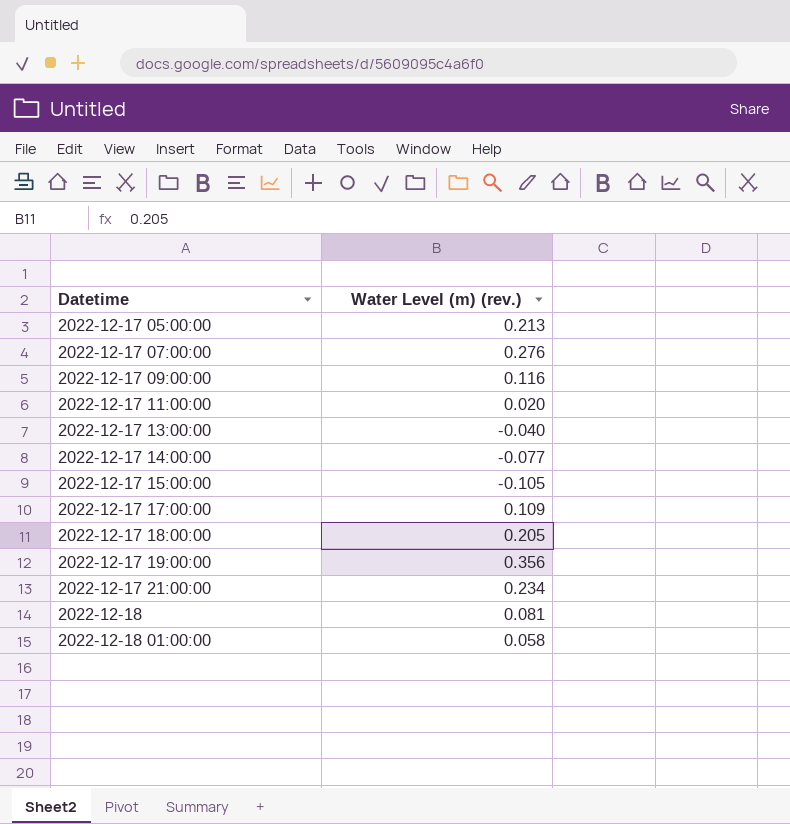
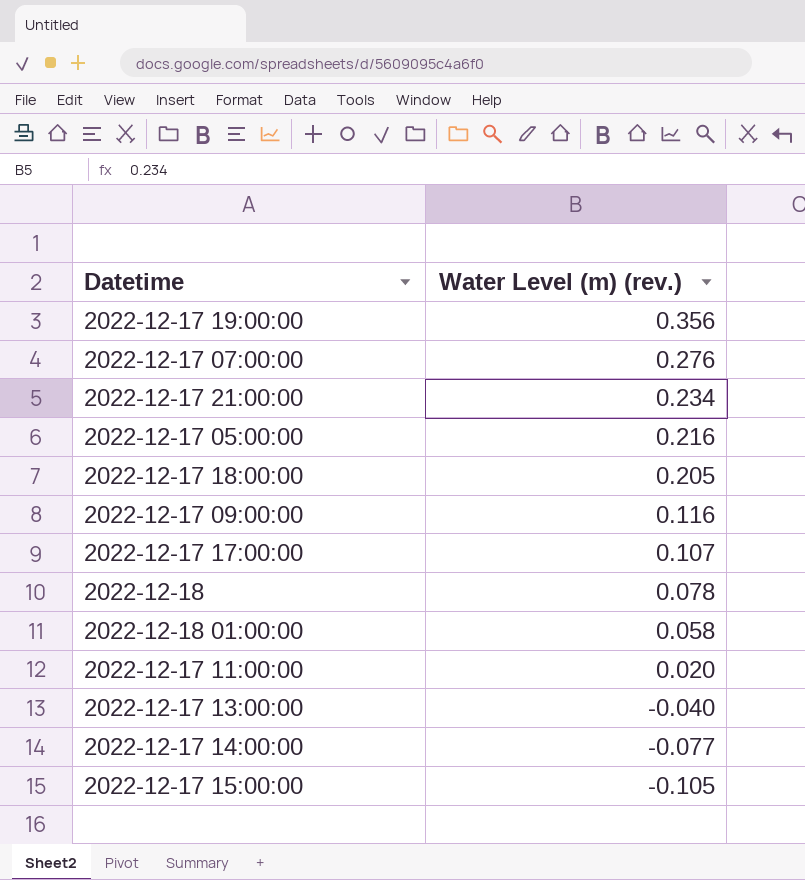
row order: Datetime ascending -> Water Level (m) (rev.) descending
2022-12-17 05:00:00 | Water Level (m) (rev.): 0.213 -> 0.216
2022-12-17 17:00:00 | Water Level (m) (rev.): 0.109 -> 0.107
2022-12-18 | Water Level (m) (rev.): 0.081 -> 0.078

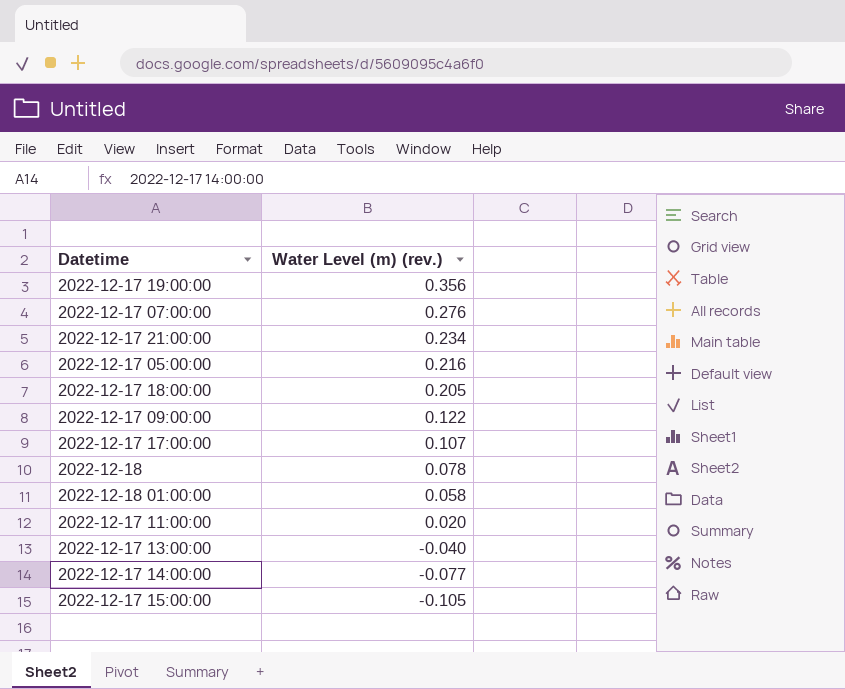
2022-12-17 09:00:00 | Water Level (m) (rev.): 0.116 -> 0.122

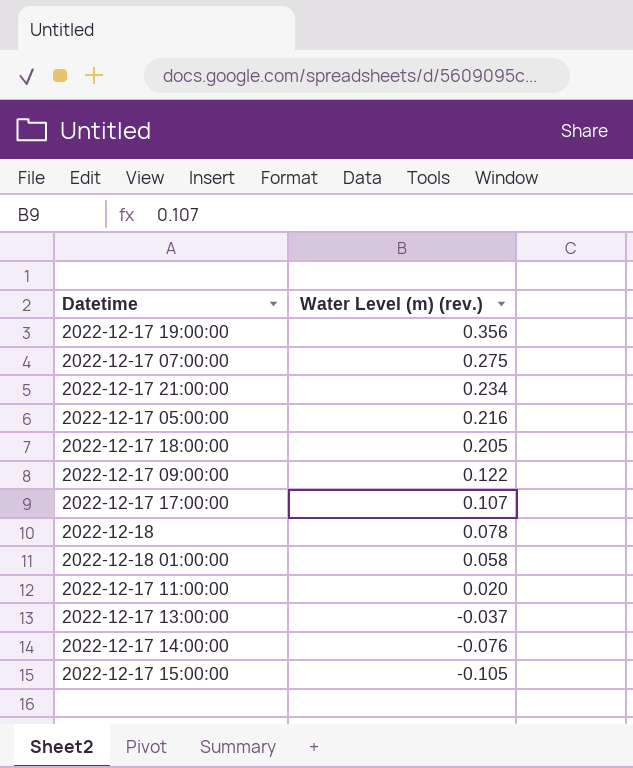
2022-12-17 07:00:00 | Water Level (m) (rev.): 0.276 -> 0.275
2022-12-17 13:00:00 | Water Level (m) (rev.): -0.040 -> -0.037
2022-12-17 14:00:00 | Water Level (m) (rev.): -0.077 -> -0.076

